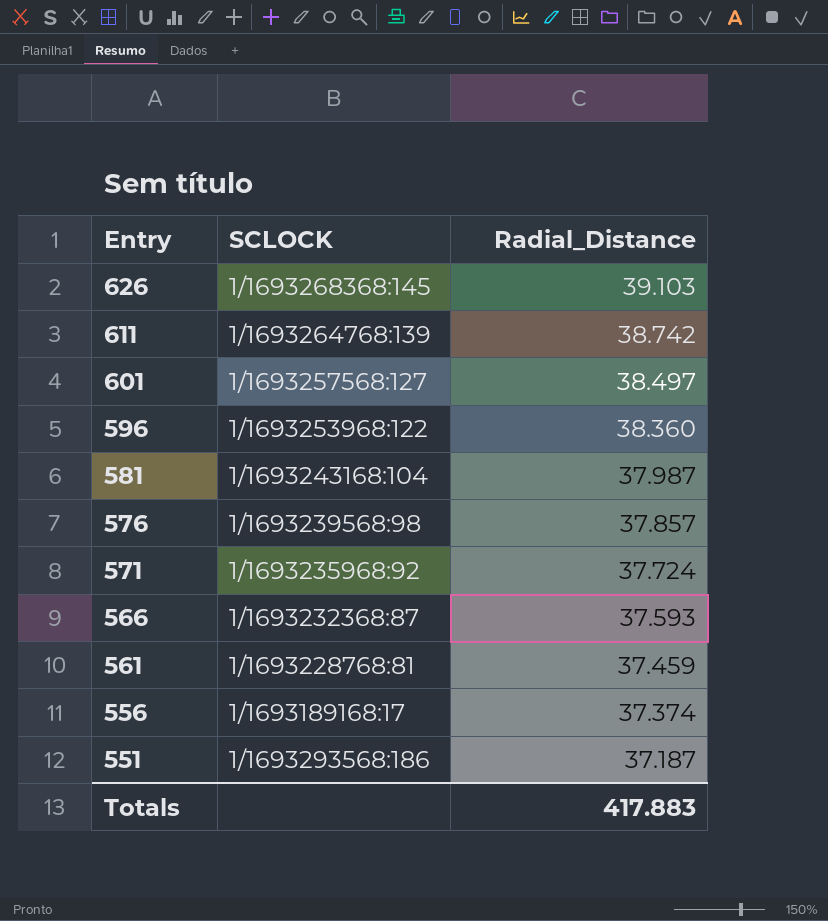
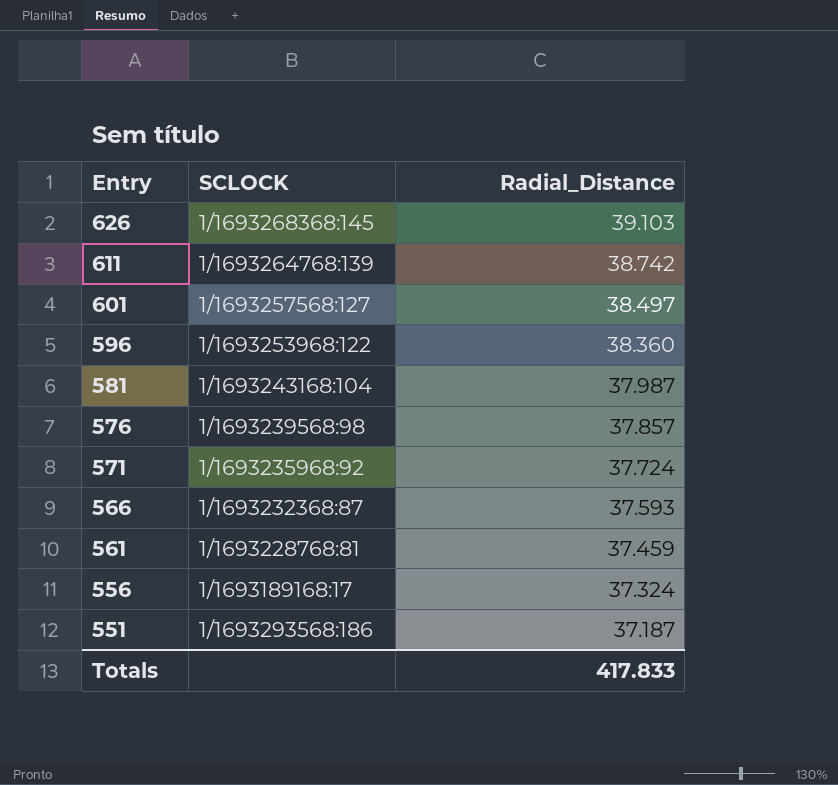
556 | Radial_Distance: 37.374 -> 37.324
Totals | Radial_Distance: 417.883 -> 417.833

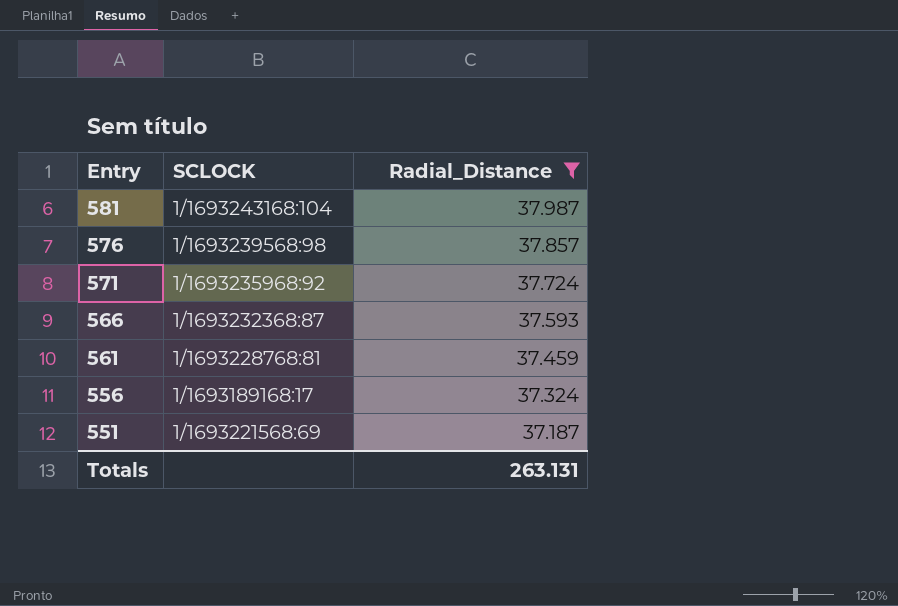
filter: none -> Radial_Distance <= 37.987
551 | SCLOCK: 1/1693293568:186 -> 1/1693221568:69
Totals | Radial_Distance: 417.833 -> 263.131

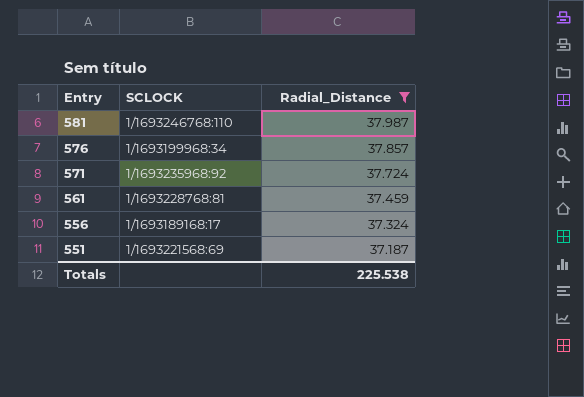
row 566: 1/1693232368:87 | 37.593 -> none
581 | SCLOCK: 1/1693243168:104 -> 1/1693246768:110
576 | SCLOCK: 1/1693239568:98 -> 1/1693199968:34
Totals | Radial_Distance: 263.131 -> 225.538

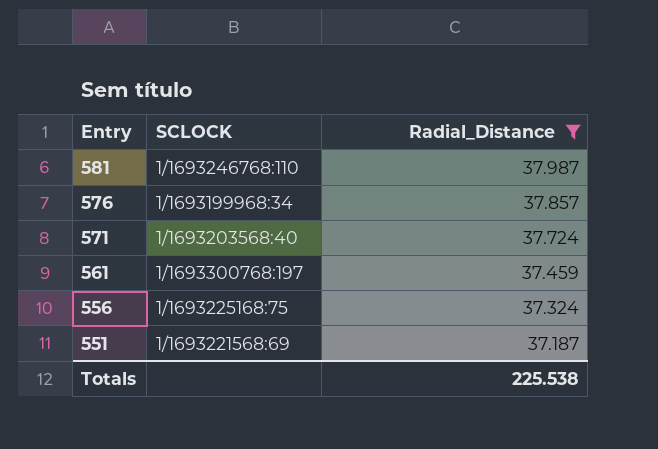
571 | SCLOCK: 1/1693235968:92 -> 1/1693203568:40
561 | SCLOCK: 1/1693228768:81 -> 1/1693300768:197
556 | SCLOCK: 1/1693189168:17 -> 1/1693225168:75

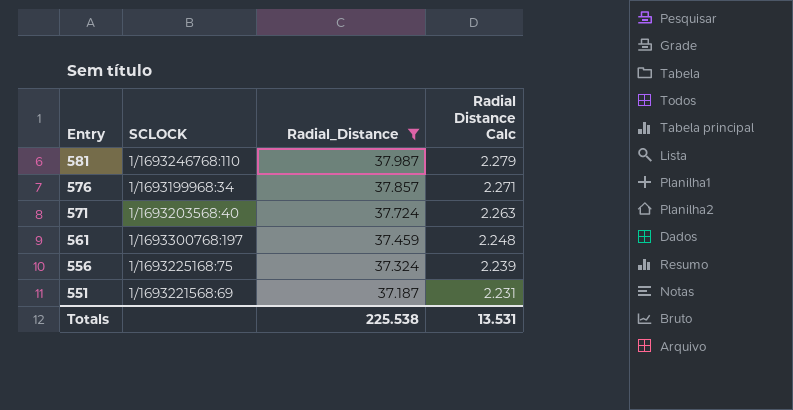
column Radial Distance Calc | formula: none -> [Radial_Distance] * 0.06

